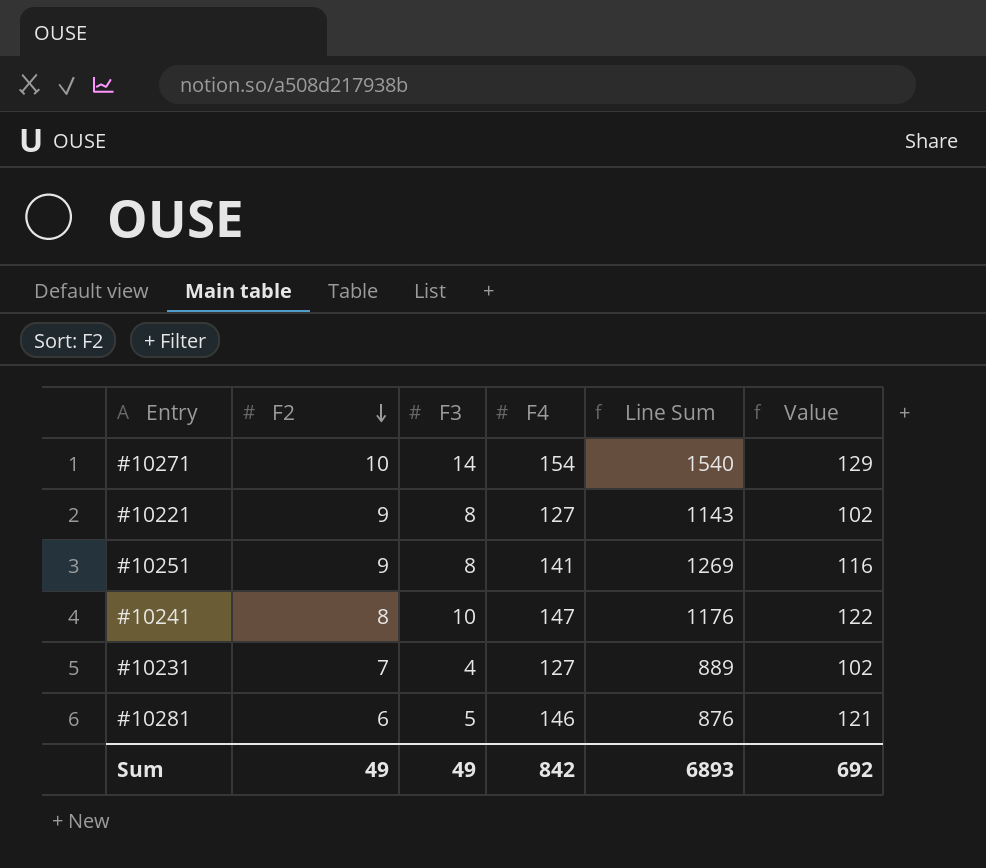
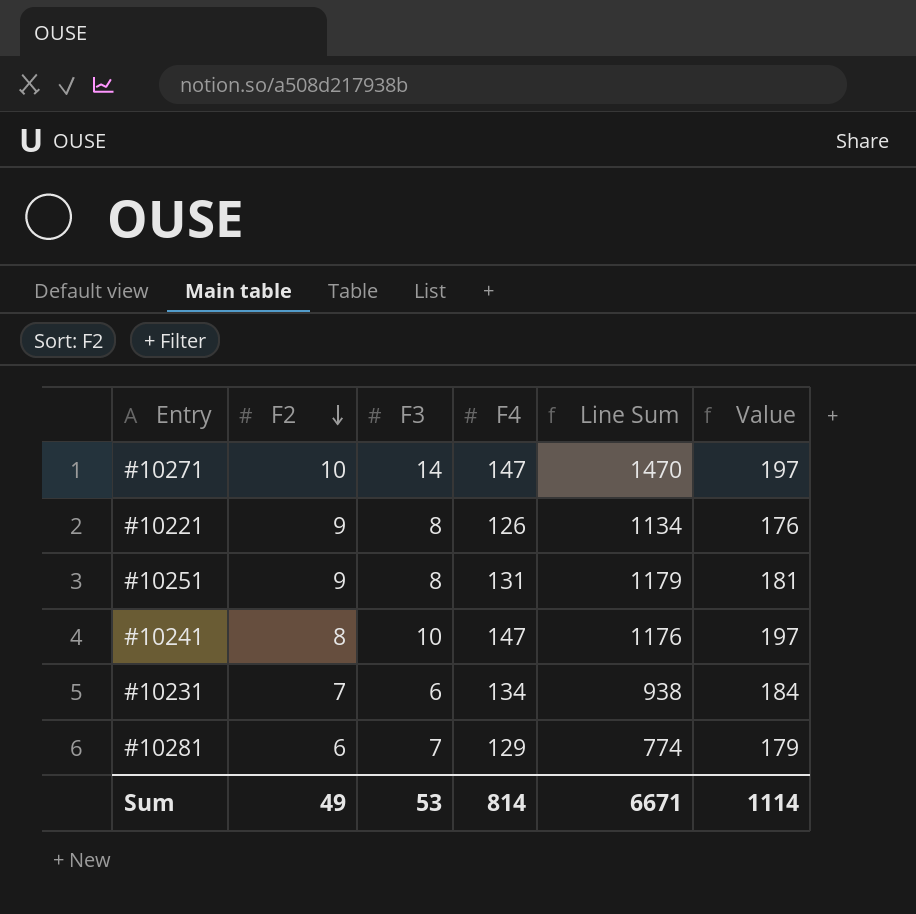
column Value | formula: [F4] - 25 -> [F4] + 50
#10271 | F4: 154 -> 147
#10271 | Line Sum: 1540 -> 1470
#10221 | F4: 127 -> 126
#10221 | Line Sum: 1143 -> 1134
#10251 | F4: 141 -> 131
#10251 | Line Sum: 1269 -> 1179
#10231 | F3: 4 -> 6
#10231 | F4: 127 -> 134
#10231 | Line Sum: 889 -> 938
#10281 | F3: 5 -> 7
#10281 | F4: 146 -> 129
#10281 | Line Sum: 876 -> 774
Sum | F3: 49 -> 53
Sum | F4: 842 -> 814
Sum | Line Sum: 6893 -> 6671
Sum | Value: 692 -> 1114

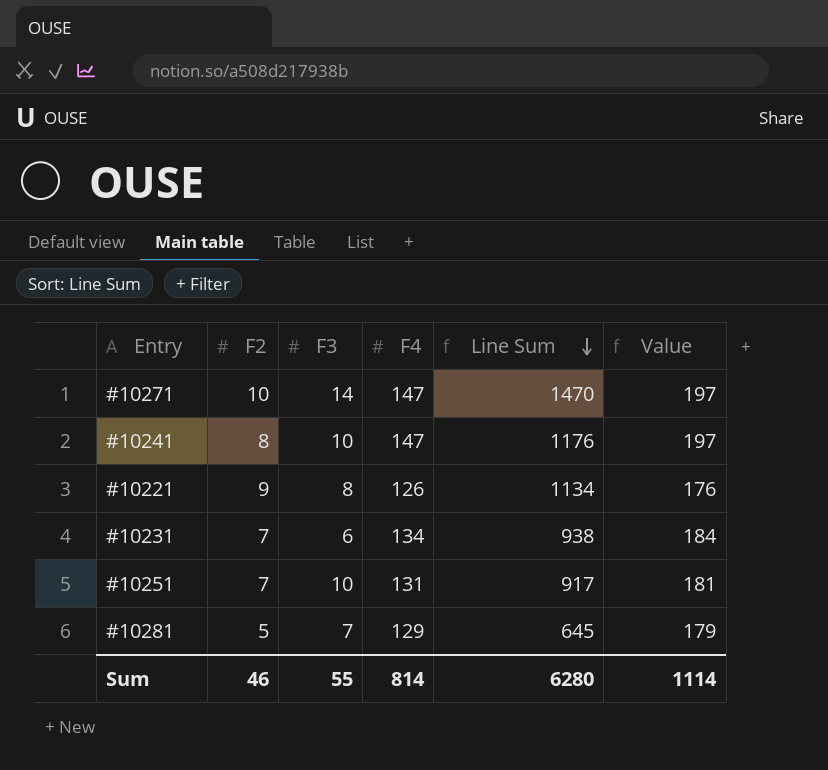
row order: F2 descending -> Line Sum descending
#10251 | F2: 9 -> 7
#10251 | F3: 8 -> 10
#10251 | Line Sum: 1179 -> 917
#10281 | F2: 6 -> 5
#10281 | Line Sum: 774 -> 645
Sum | F2: 49 -> 46
Sum | F3: 53 -> 55
Sum | Line Sum: 6671 -> 6280

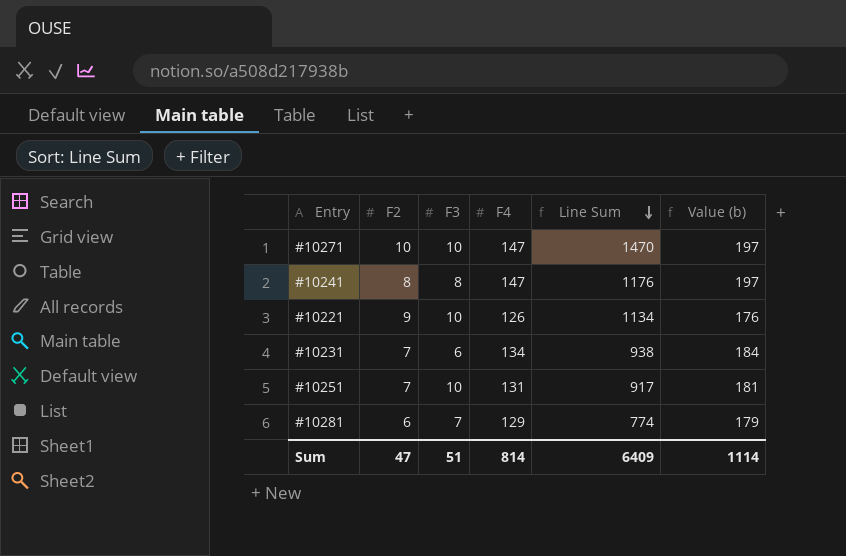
column name: Value -> Value (b)
#10271 | F3: 14 -> 10
#10241 | F3: 10 -> 8
#10221 | F3: 8 -> 10
#10281 | F2: 5 -> 6
#10281 | Line Sum: 645 -> 774
Sum | F2: 46 -> 47
Sum | F3: 55 -> 51
Sum | Line Sum: 6280 -> 6409

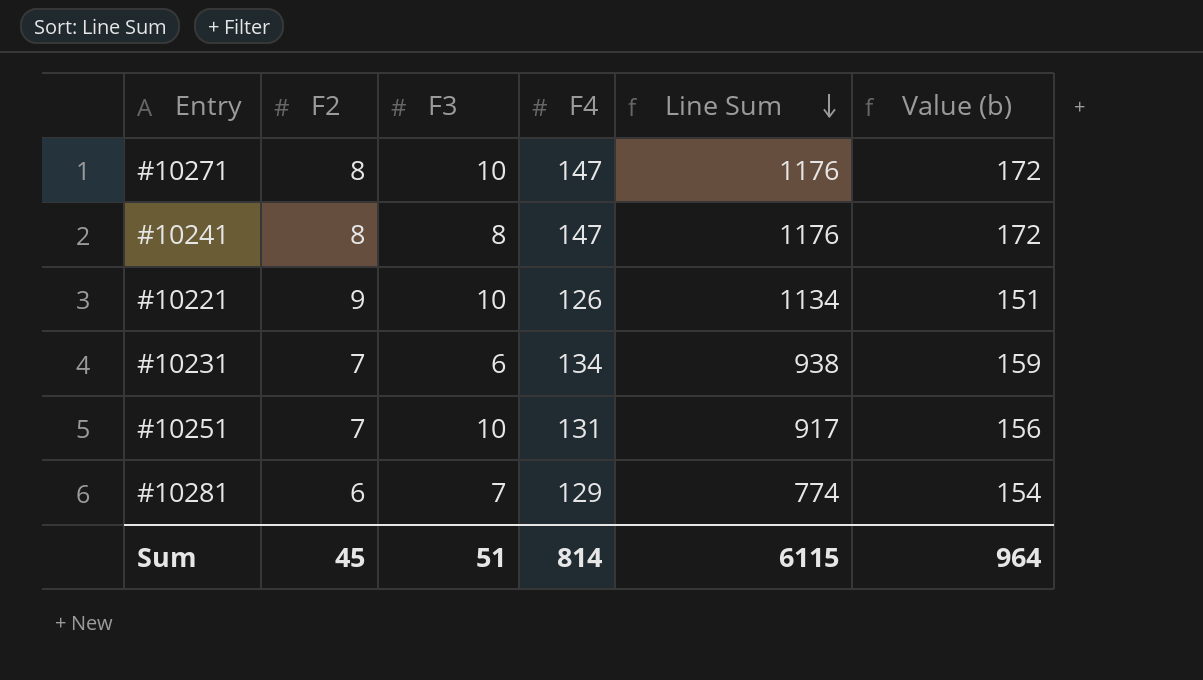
column Value (b) | formula: [F4] + 50 -> [F4] + 25
#10271 | F2: 10 -> 8
#10271 | Line Sum: 1470 -> 1176
Sum | F2: 47 -> 45
Sum | Line Sum: 6409 -> 6115
Sum | Value (b): 1114 -> 964

